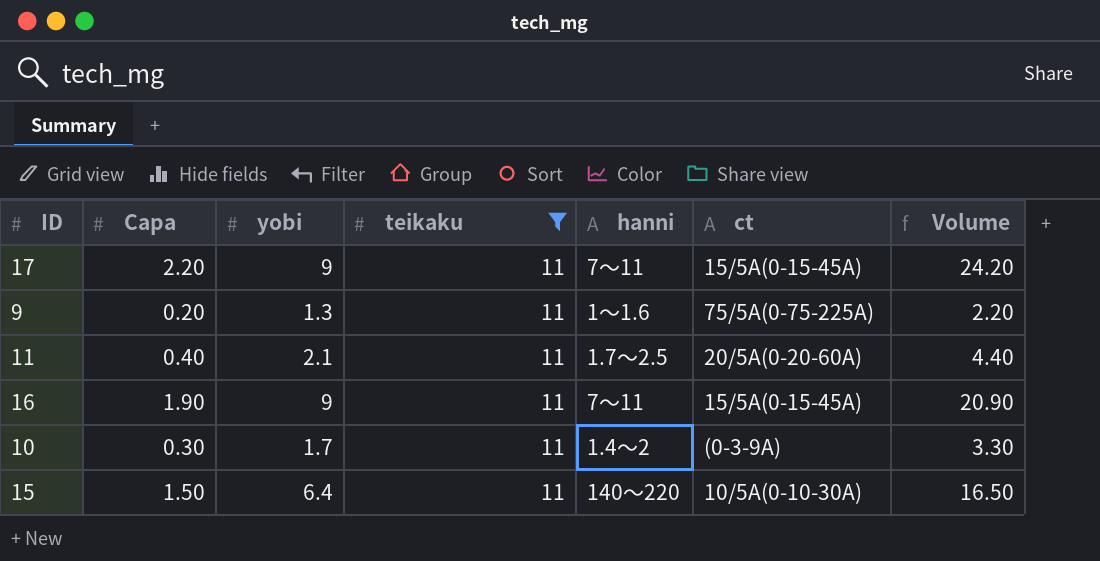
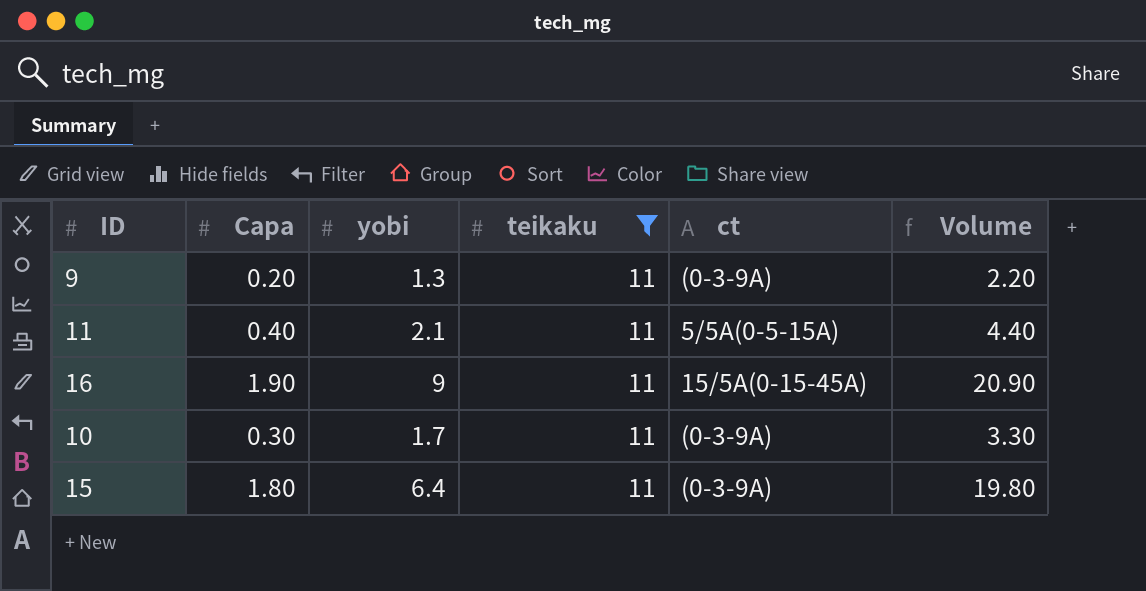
column hanni | position: 5 -> none
row 17: 2.20 | 9 | 11 | 7～11 | 15/5A(0-15-45A) | 24.20 -> none
9 | ct: 75/5A(0-75-225A) -> (0-3-9A)
11 | ct: 20/5A(0-20-60A) -> 5/5A(0-5-15A)
15 | Capa: 1.50 -> 1.80
15 | ct: 10/5A(0-10-30A) -> (0-3-9A)
15 | Volume: 16.50 -> 19.80

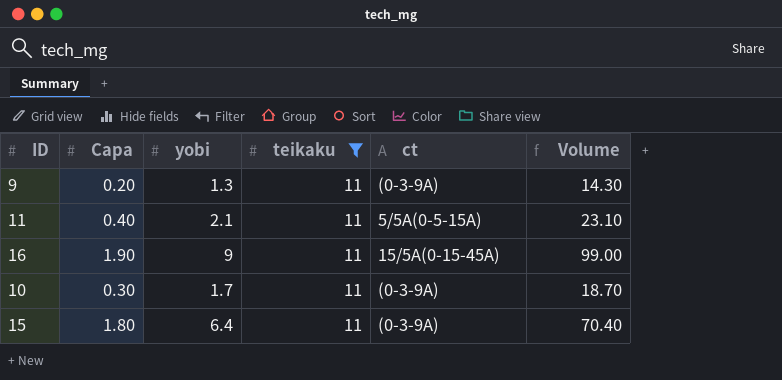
column Volume | formula: [Capa] * [teikaku] -> [yobi] * [teikaku]

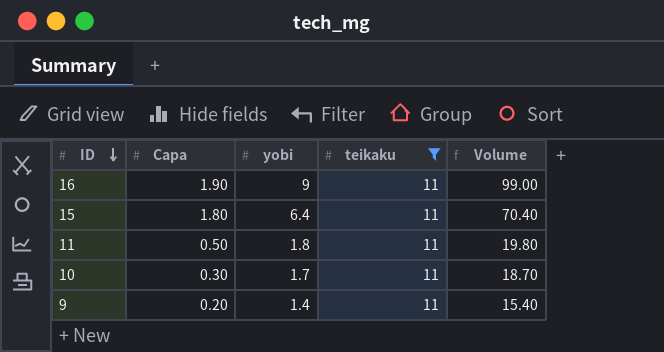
row order: none -> ID descending
column ct | position: 5 -> none
11 | Capa: 0.40 -> 0.50
11 | yobi: 2.1 -> 1.8
11 | Volume: 23.10 -> 19.80
9 | yobi: 1.3 -> 1.4
9 | Volume: 14.30 -> 15.40

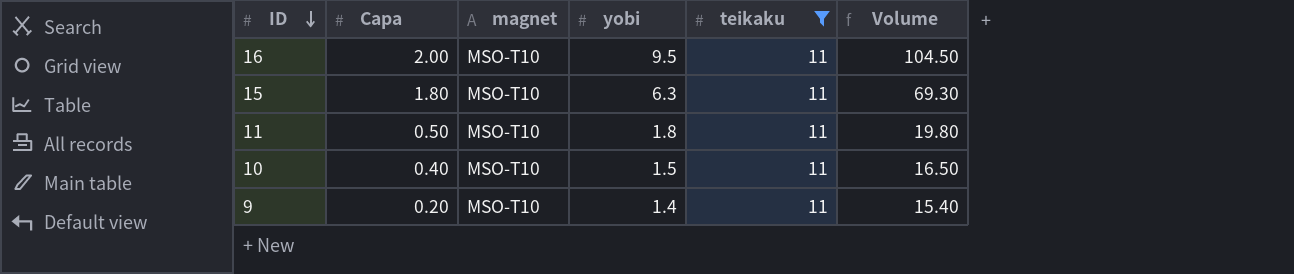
column magnet | position: none -> 3
16 | Capa: 1.90 -> 2.00
16 | yobi: 9 -> 9.5
16 | Volume: 99.00 -> 104.50
15 | yobi: 6.4 -> 6.3
15 | Volume: 70.40 -> 69.30
10 | Capa: 0.30 -> 0.40
10 | yobi: 1.7 -> 1.5
10 | Volume: 18.70 -> 16.50

